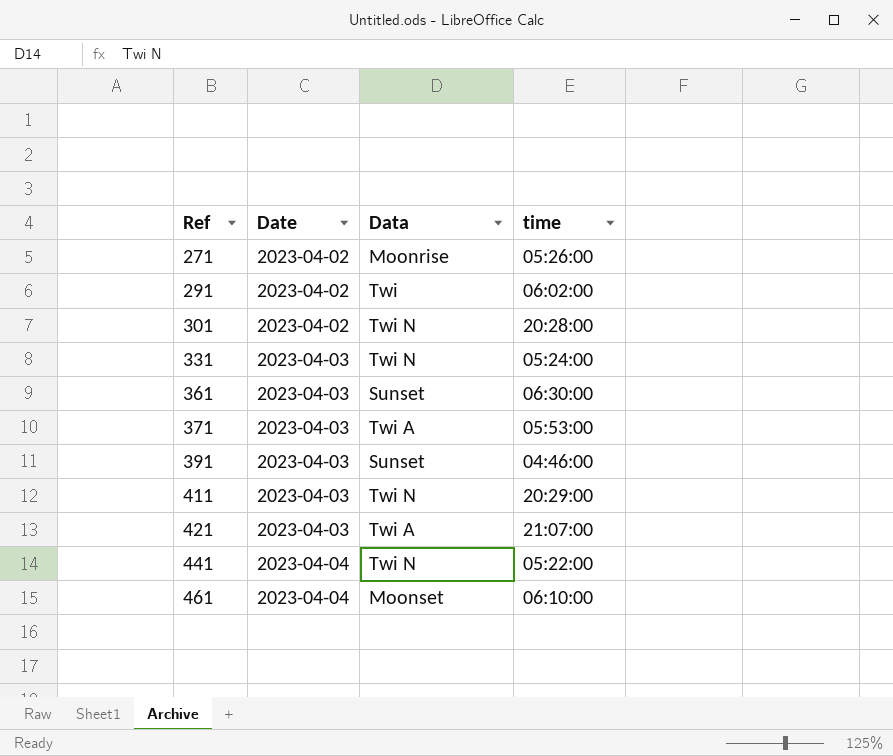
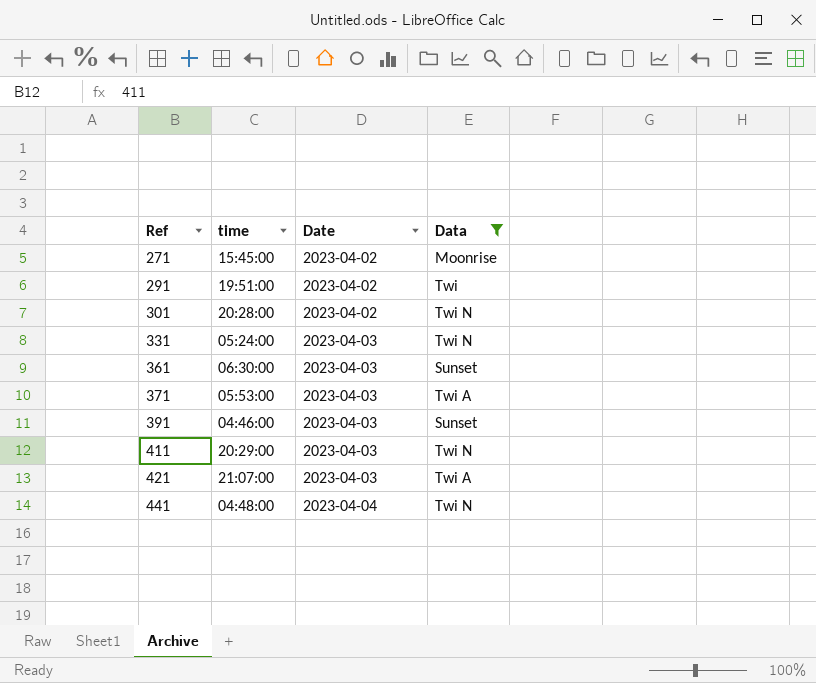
filter: none -> Data != Moonset
column time | position: 4 -> 2
271 | time: 05:26:00 -> 15:45:00
291 | time: 06:02:00 -> 19:51:00
441 | time: 05:22:00 -> 04:48:00

